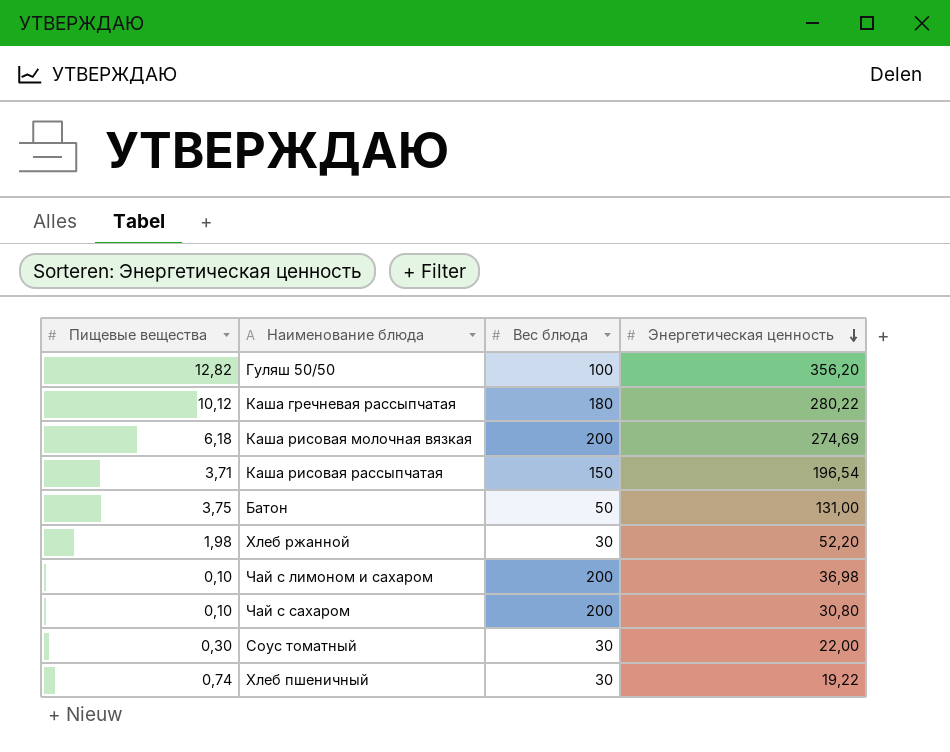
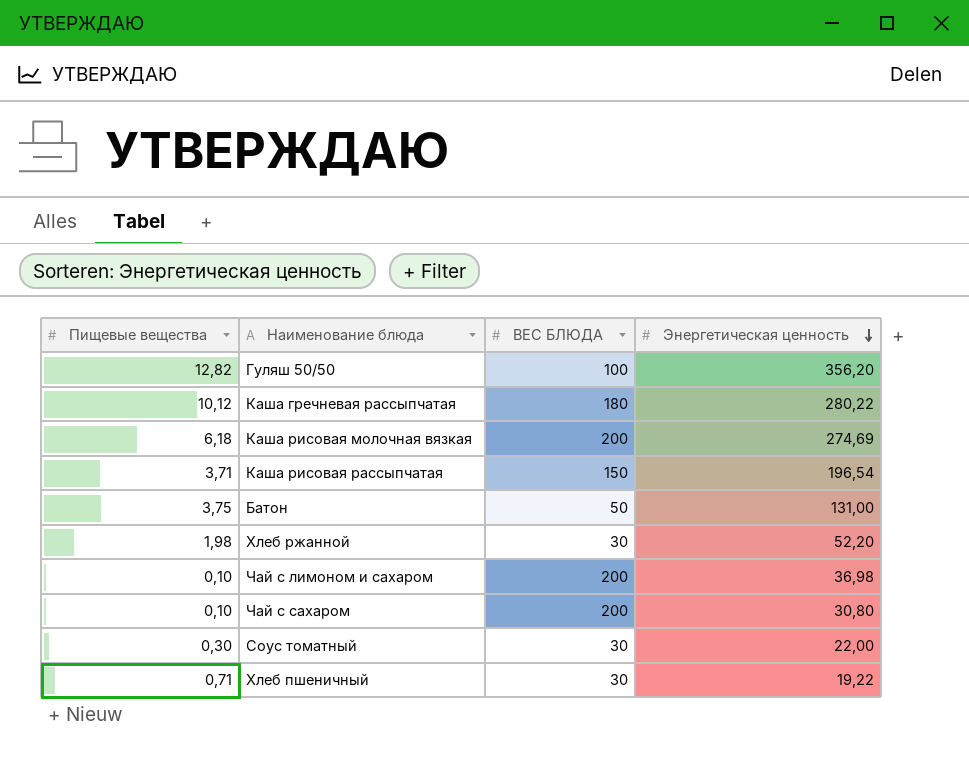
column name: Вес блюда -> ВЕС БЛЮДА
Хлеб пшеничный | Пищевые вещества: 0,74 -> 0,71

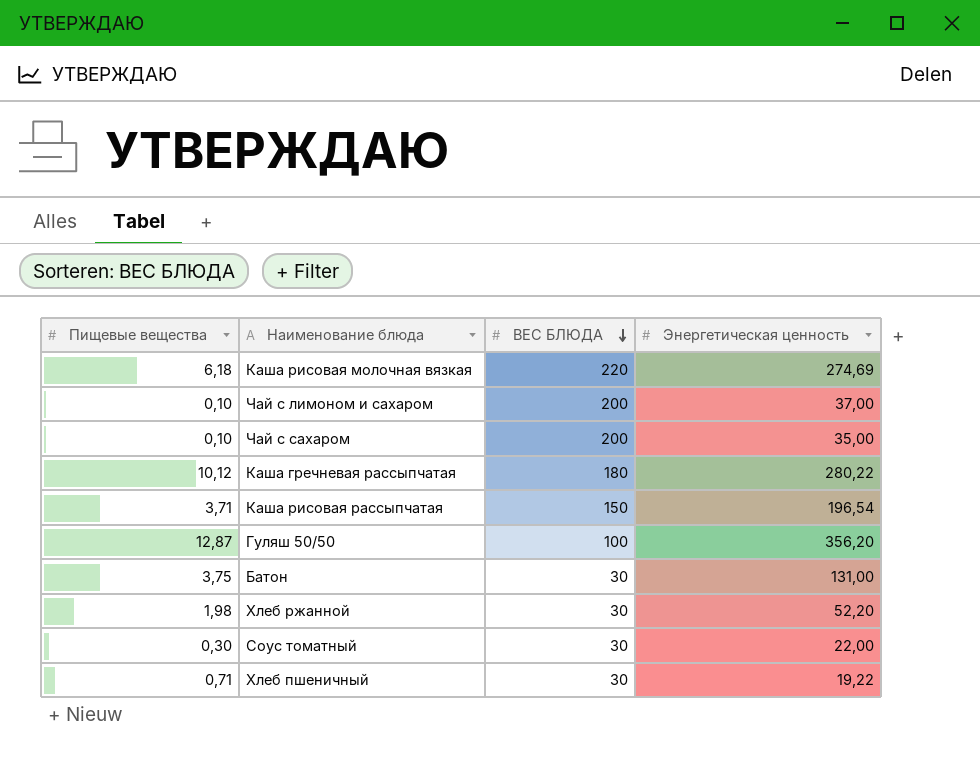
row order: Энергетическая ценность descending -> ВЕС БЛЮДА descending
Каша рисовая молочная вязкая | ВЕС БЛЮДА: 200 -> 220
Чай с лимоном и сахаром | Энергетическая ценность: 36,98 -> 37,00
Чай с сахаром | Энергетическая ценность: 30,80 -> 35,00
Гуляш 50/50 | Пищевые вещества: 12,82 -> 12,87
Батон | ВЕС БЛЮДА: 50 -> 30

